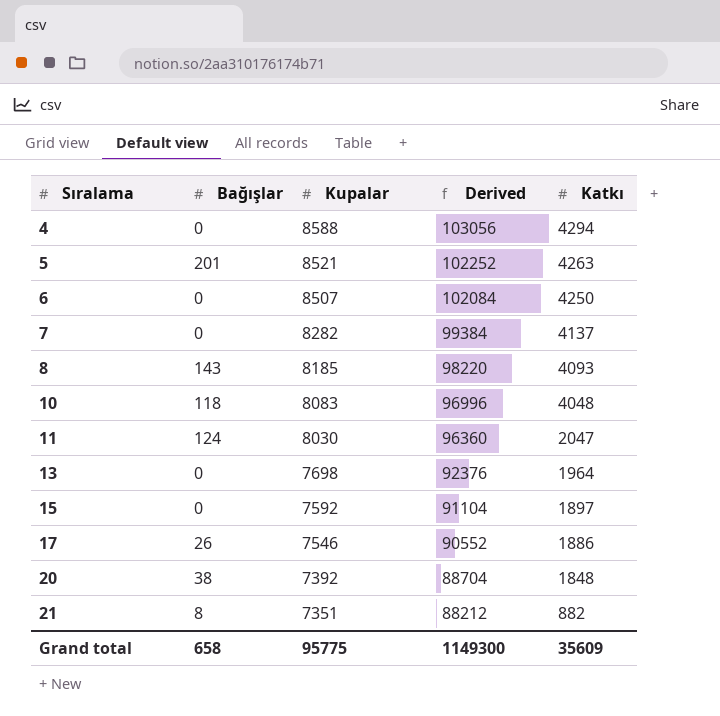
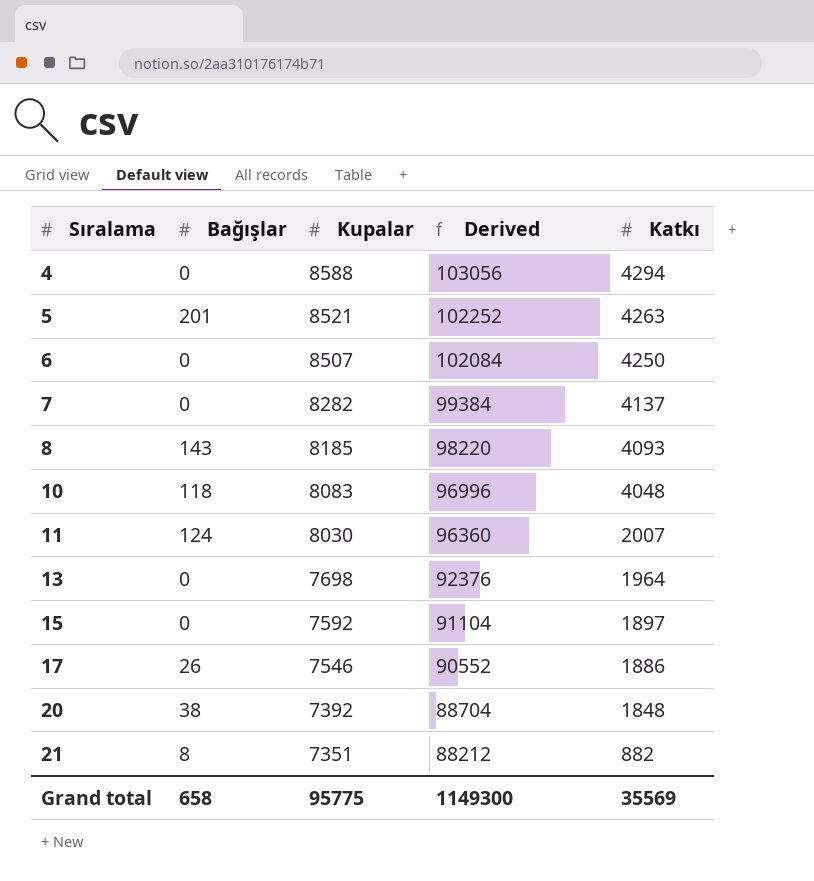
11 | Katkı: 2047 -> 2007
Grand total | Katkı: 35609 -> 35569

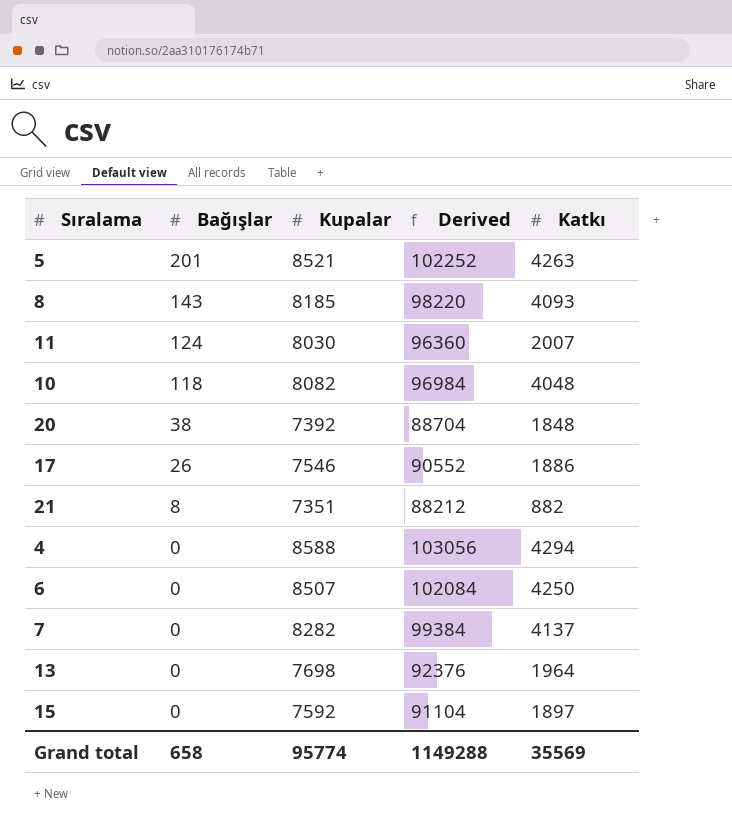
row order: Sıralama ascending -> Bağışlar descending
10 | Kupalar: 8083 -> 8082
10 | Derived: 96996 -> 96984
Grand total | Kupalar: 95775 -> 95774
Grand total | Derived: 1149300 -> 1149288

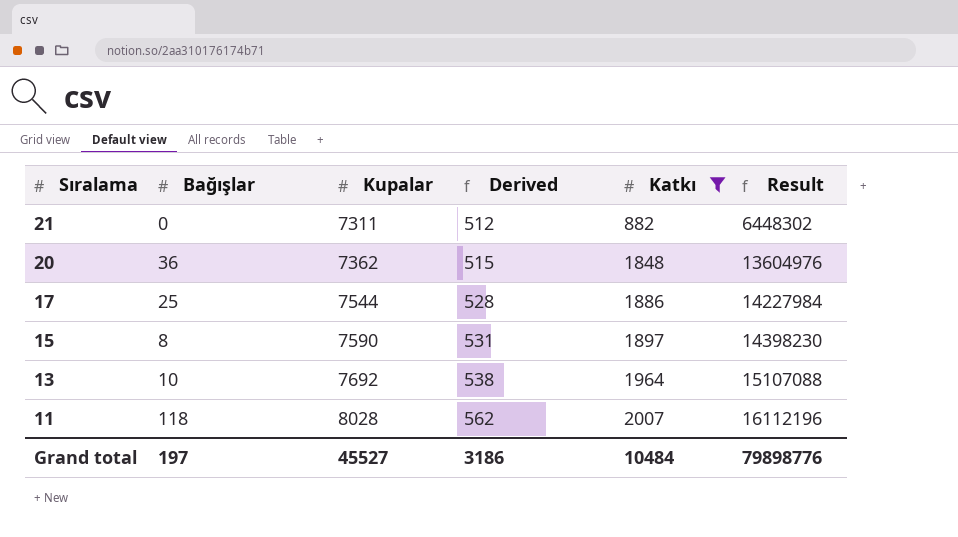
filter: none -> Katkı <= 2007
row order: Bağışlar descending -> Sıralama descending
column Derived | formula: [Kupalar] * 12 -> [Kupalar] * 0.07
column Result | formula: none -> [Kupalar] * [Katkı]
21 | Bağışlar: 8 -> 0
21 | Kupalar: 7351 -> 7311
20 | Bağışlar: 38 -> 36
20 | Kupalar: 7392 -> 7362
17 | Bağışlar: 26 -> 25
17 | Kupalar: 7546 -> 7544
15 | Bağışlar: 0 -> 8
15 | Kupalar: 7592 -> 7590
13 | Bağışlar: 0 -> 10
13 | Kupalar: 7698 -> 7692
11 | Bağışlar: 124 -> 118
11 | Kupalar: 8030 -> 8028
Grand total | Bağışlar: 658 -> 197
Grand total | Kupalar: 95774 -> 45527
Grand total | Derived: 1149288 -> 3186
Grand total | Katkı: 35569 -> 10484

